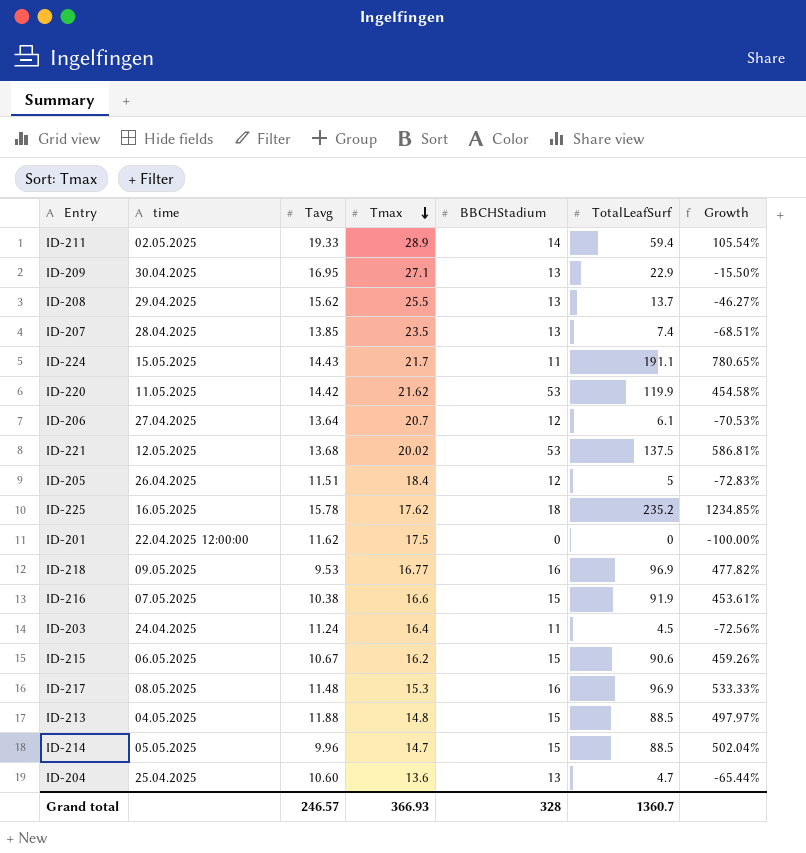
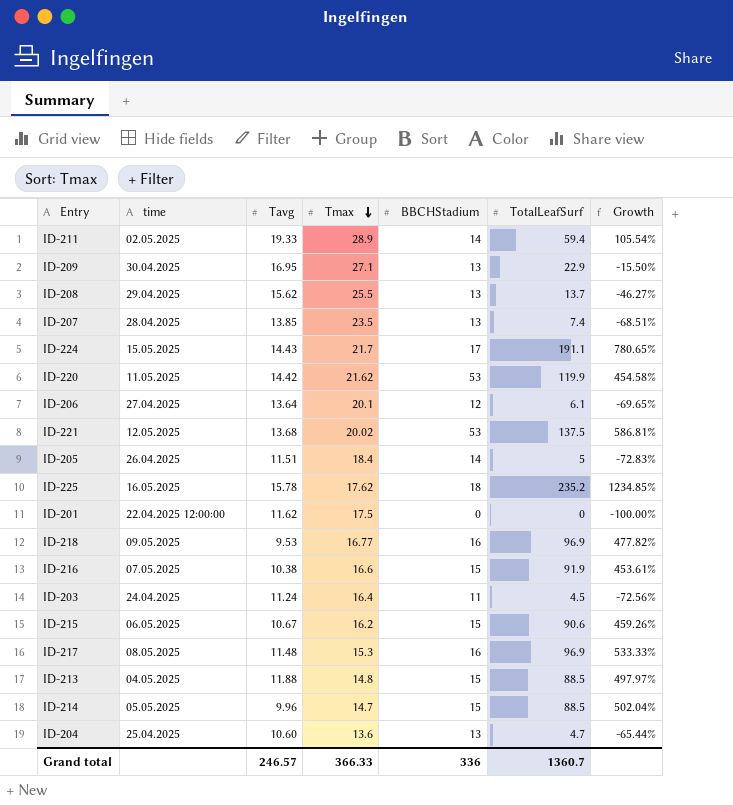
ID-224 | BBCHStadium: 11 -> 17
ID-206 | Tmax: 20.7 -> 20.1
ID-206 | Growth: -70.53% -> -69.65%
ID-205 | BBCHStadium: 12 -> 14
Grand total | Tmax: 366.93 -> 366.33
Grand total | BBCHStadium: 328 -> 336

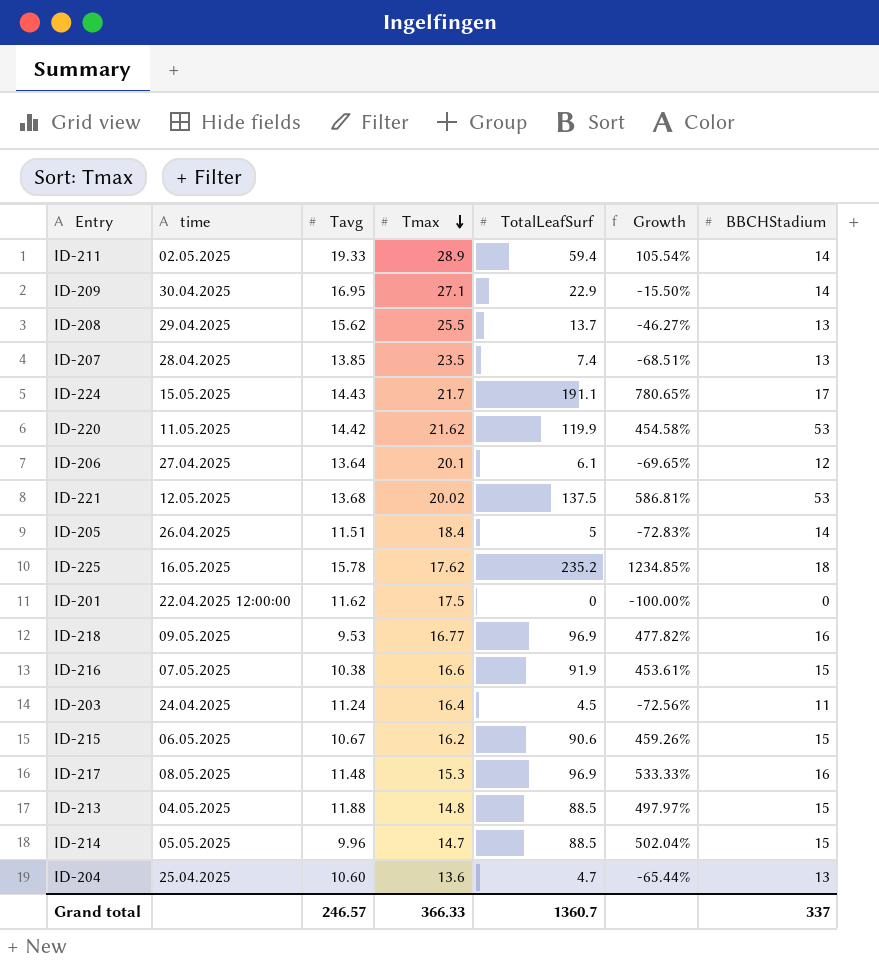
column BBCHStadium | position: 5 -> 7
ID-209 | BBCHStadium: 13 -> 14
Grand total | BBCHStadium: 336 -> 337

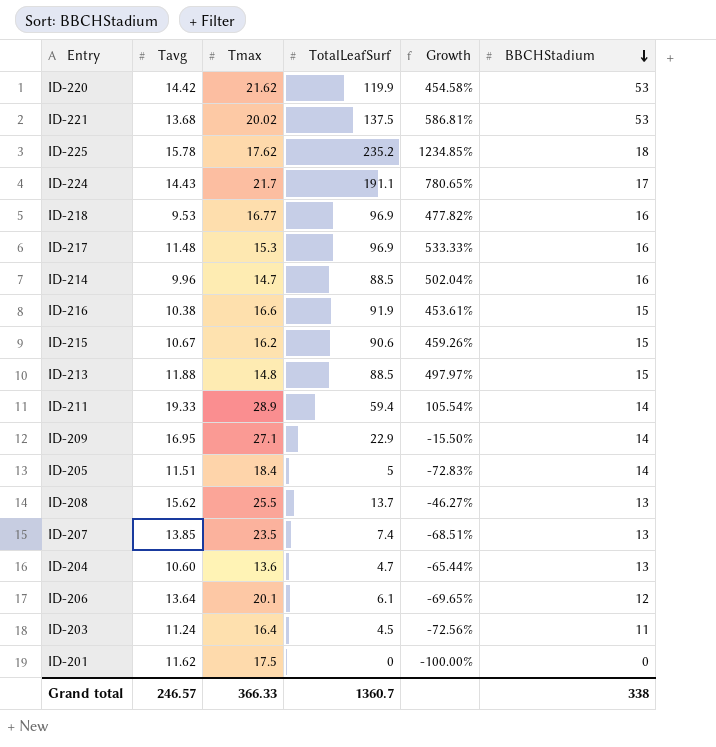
row order: Tmax descending -> BBCHStadium descending
column time | position: 2 -> none
ID-214 | BBCHStadium: 15 -> 16
Grand total | BBCHStadium: 337 -> 338

